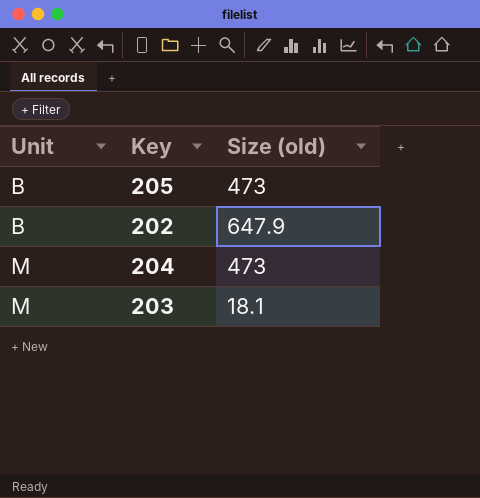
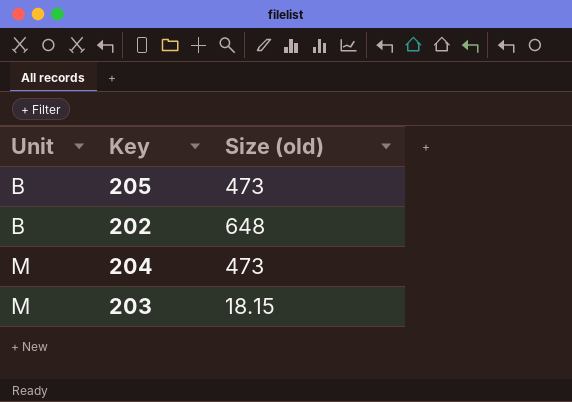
202 | Size (old): 647.9 -> 648
203 | Size (old): 18.1 -> 18.15

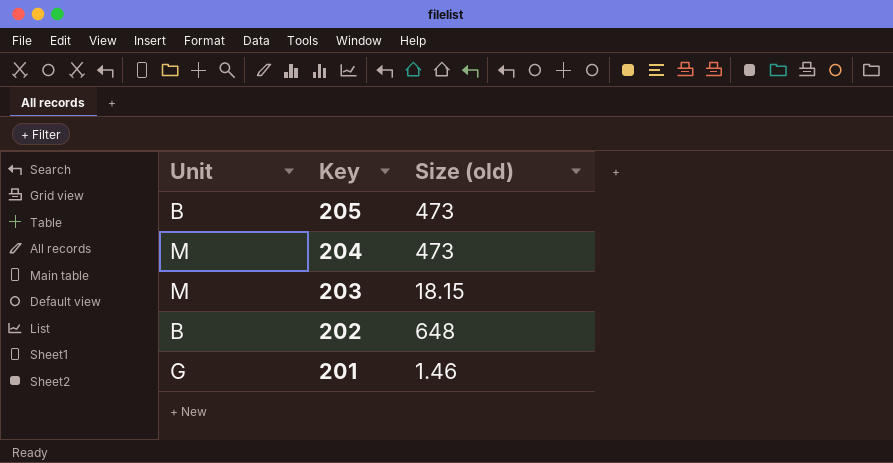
row order: Unit ascending -> Key descending
row 201: none -> G | 1.46

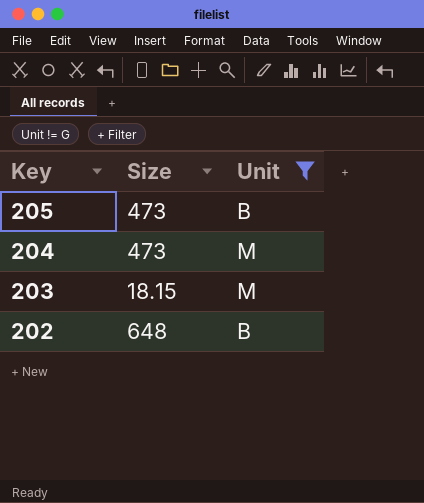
filter: none -> Unit != G
column name: Size (old) -> Size
column Unit | position: 1 -> 3

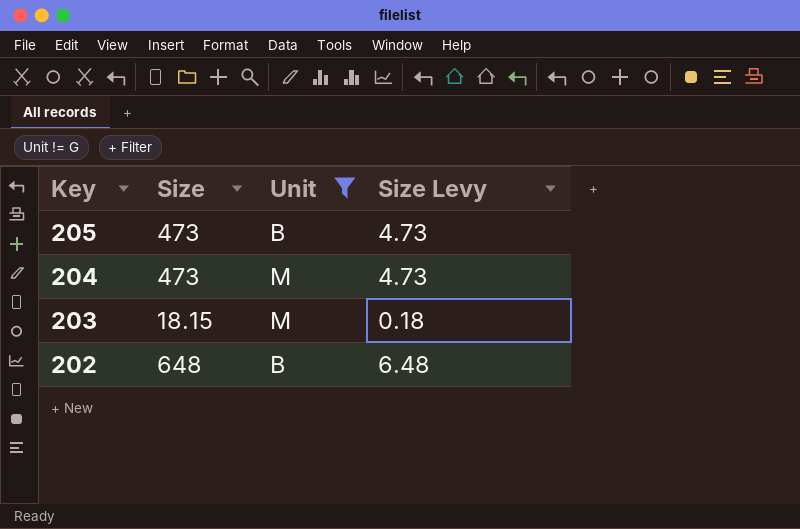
column Size Levy | formula: none -> [Size] * 0.01

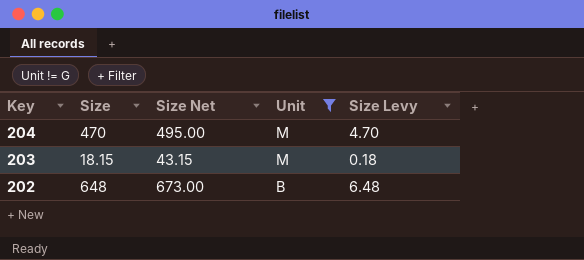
column Size Net | formula: none -> [Size] + 25
row 205: 473 | B | 4.73 -> none
204 | Size: 473 -> 470
204 | Size Levy: 4.73 -> 4.70

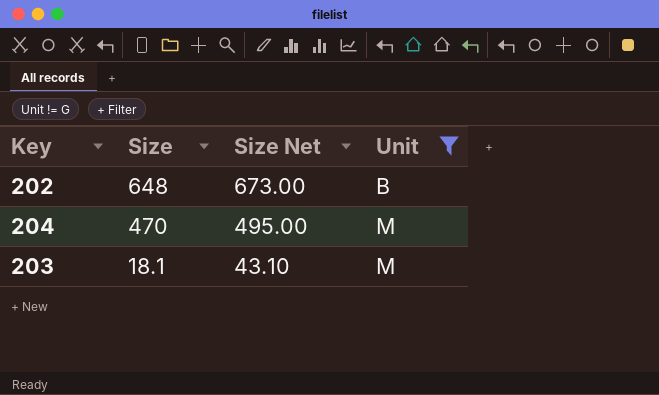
row order: Key descending -> Size descending
column Size Levy | formula: [Size] * 0.01 -> none
203 | Size: 18.15 -> 18.1
203 | Size Net: 43.15 -> 43.10

